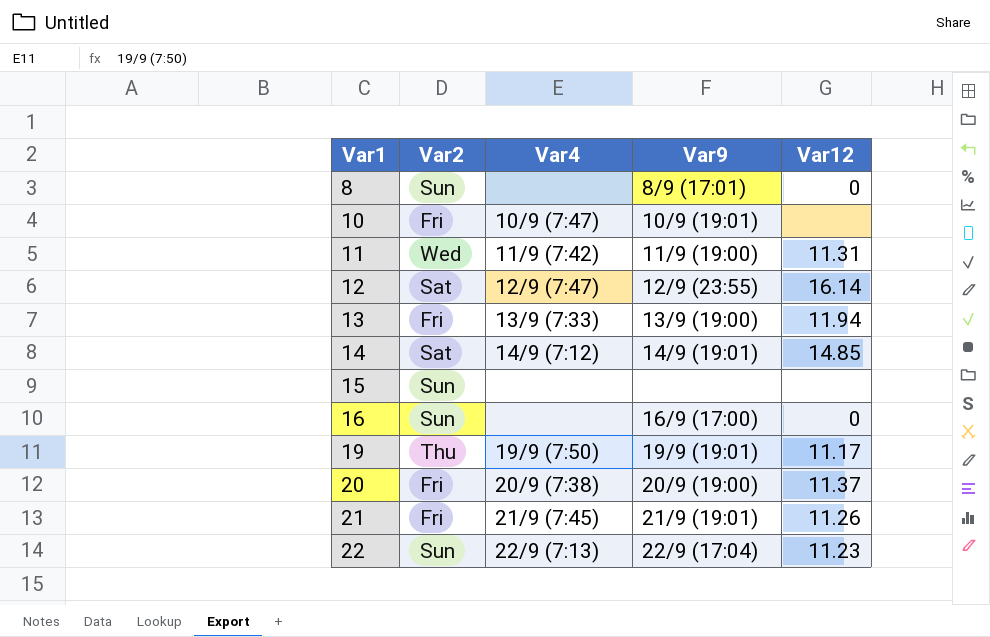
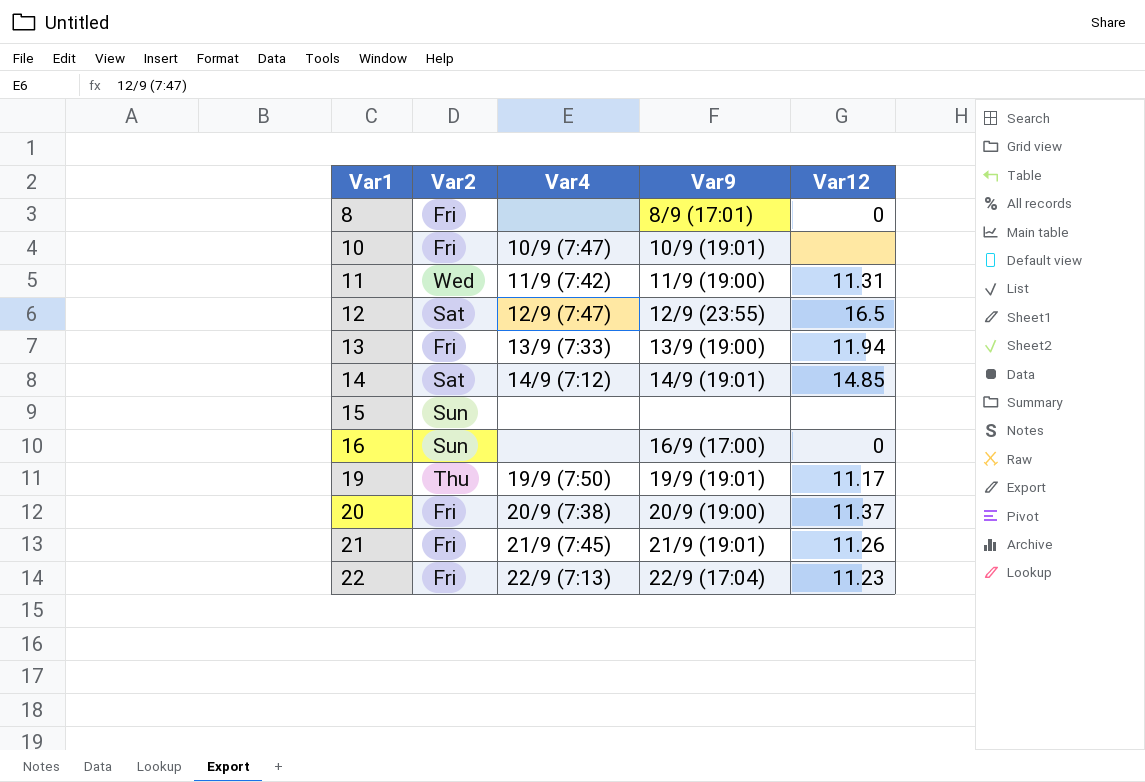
8 | Var2: Sun -> Fri
12 | Var12: 16.14 -> 16.5
22 | Var2: Sun -> Fri

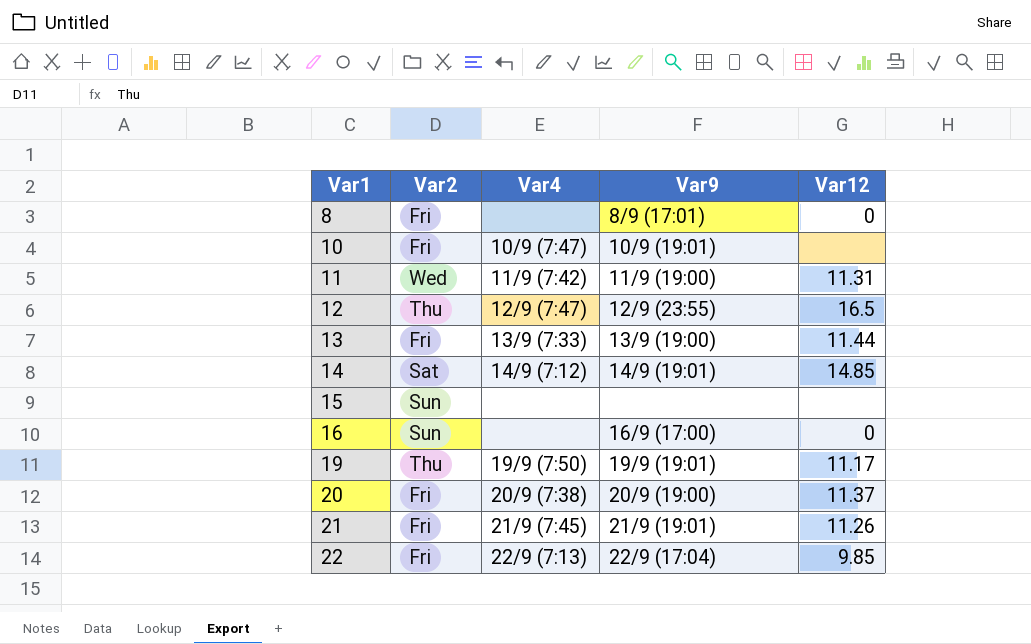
12 | Var2: Sat -> Thu
13 | Var12: 11.94 -> 11.44
22 | Var12: 11.23 -> 9.85

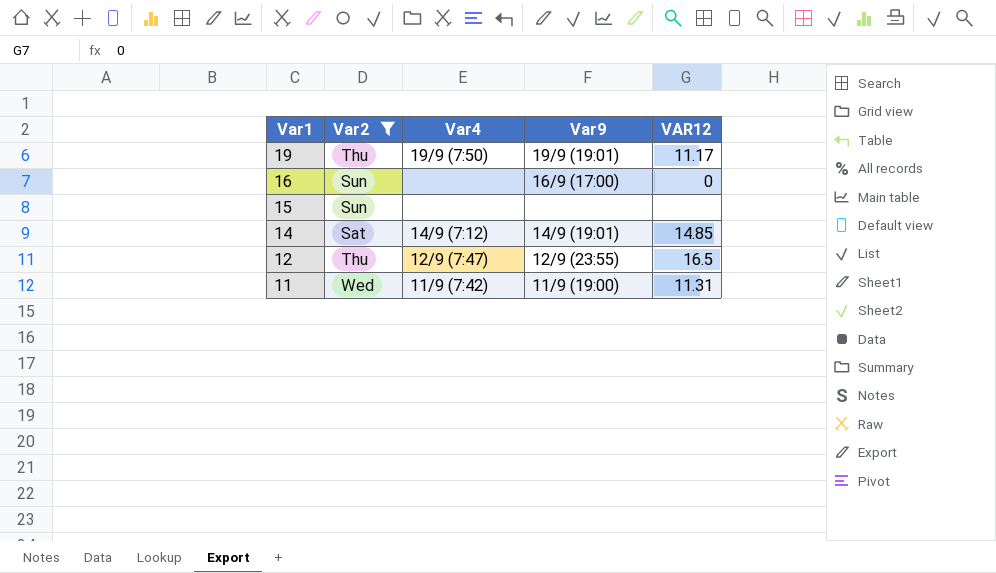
filter: none -> Var2 != Fri
row order: Var1 ascending -> Var1 descending
column name: Var12 -> VAR12

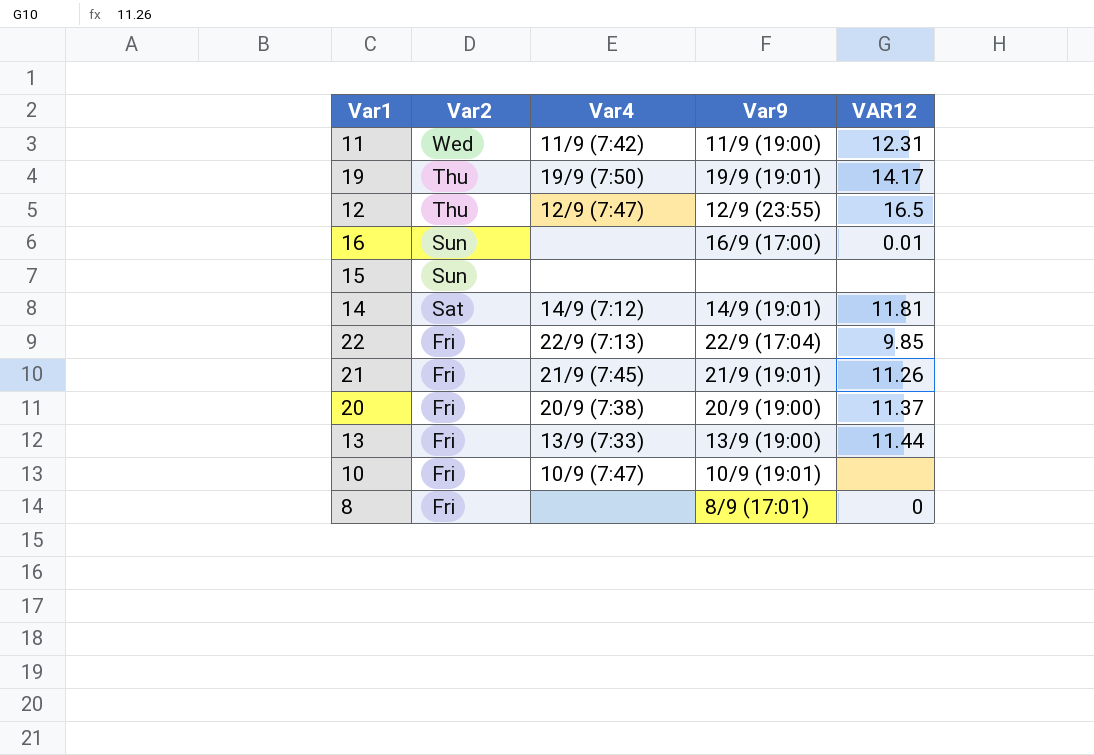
filter: Var2 != Fri -> none
row order: Var1 descending -> Var2 descending
11 | VAR12: 11.31 -> 12.31
19 | VAR12: 11.17 -> 14.17
16 | VAR12: 0 -> 0.01
14 | VAR12: 14.85 -> 11.81

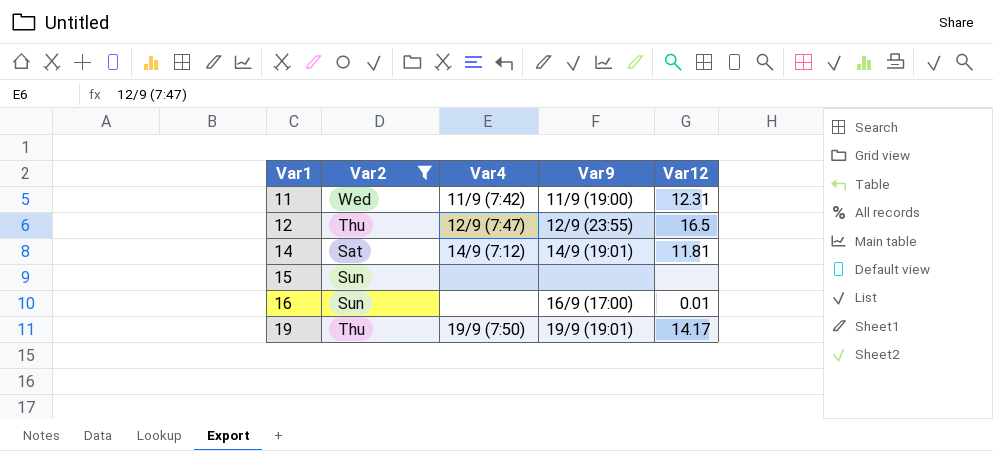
filter: none -> Var2 != Fri
row order: Var2 descending -> Var1 ascending
column name: VAR12 -> Var12

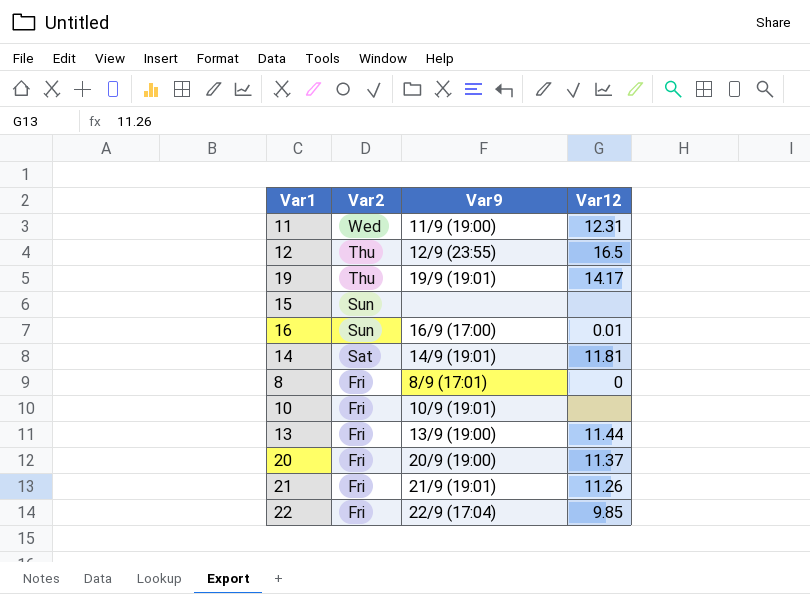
filter: Var2 != Fri -> none
row order: Var1 ascending -> Var2 descending
column Var4 | position: 3 -> none

